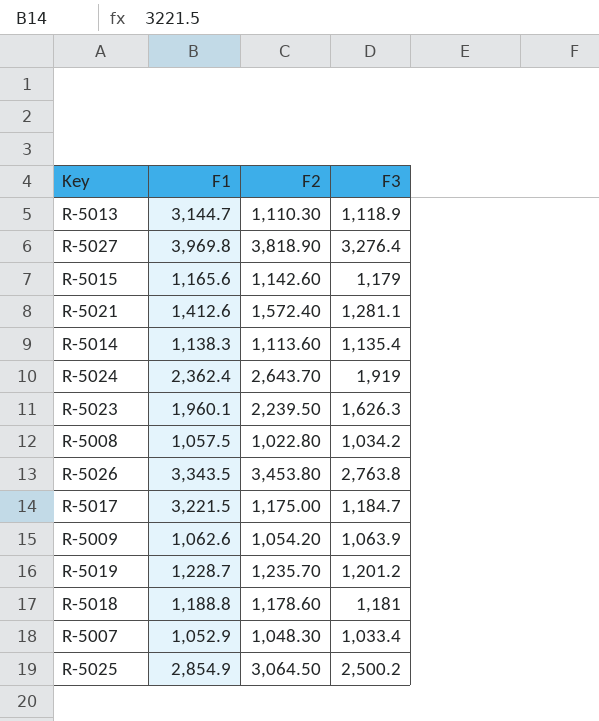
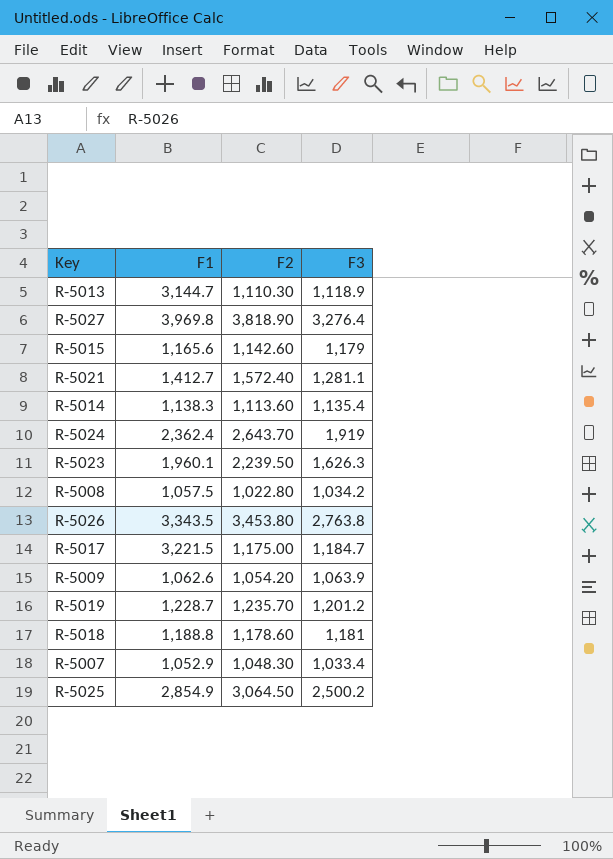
R-5021 | F1: 1,412.6 -> 1,412.7

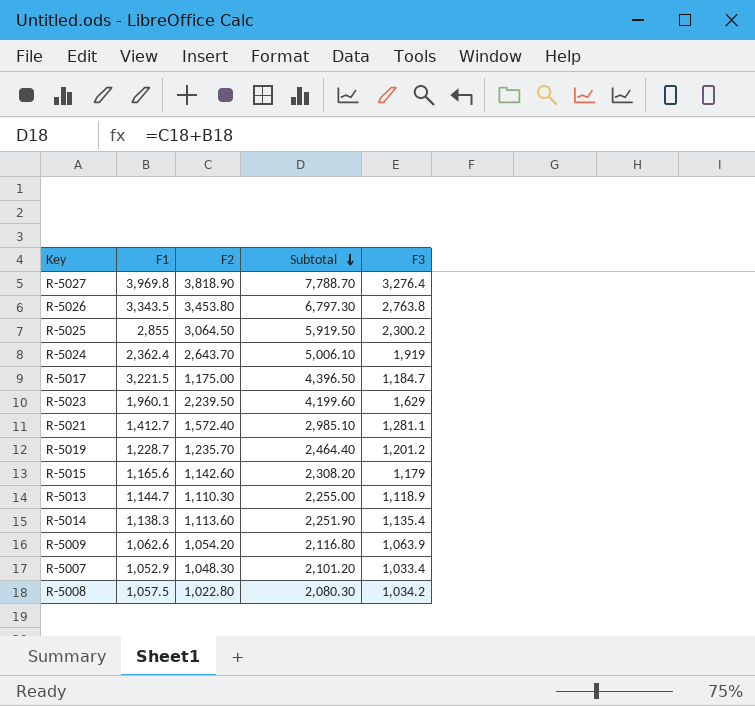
row order: none -> Subtotal descending
column Subtotal | formula: none -> [F1] + [F2]
row R-5018: 1,188.8 | 1,178.60 | 1,181 -> none
R-5025 | F1: 2,854.9 -> 2,855
R-5025 | F3: 2,500.2 -> 2,300.2
R-5023 | F3: 1,626.3 -> 1,629
R-5013 | F1: 3,144.7 -> 1,144.7

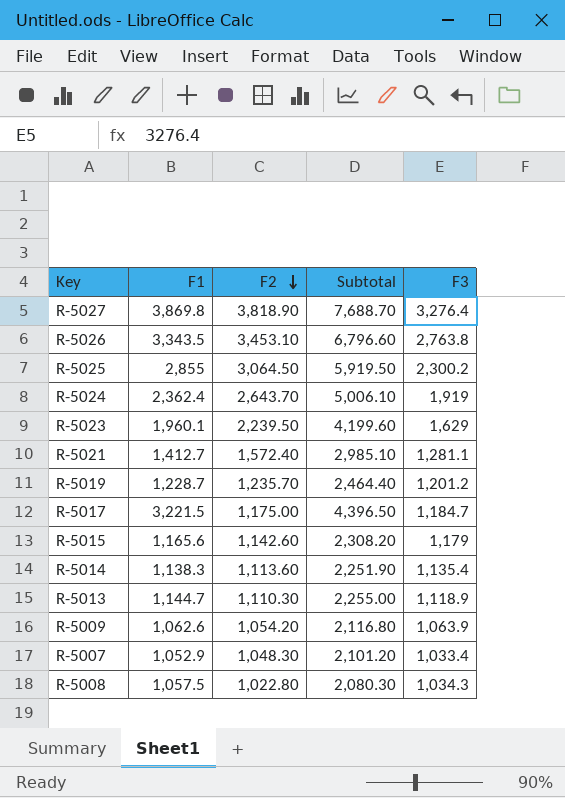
row order: Subtotal descending -> F2 descending
R-5027 | F1: 3,969.8 -> 3,869.8
R-5027 | Subtotal: 7,788.70 -> 7,688.70
R-5026 | F2: 3,453.80 -> 3,453.10
R-5026 | Subtotal: 6,797.30 -> 6,796.60
R-5008 | F3: 1,034.2 -> 1,034.3

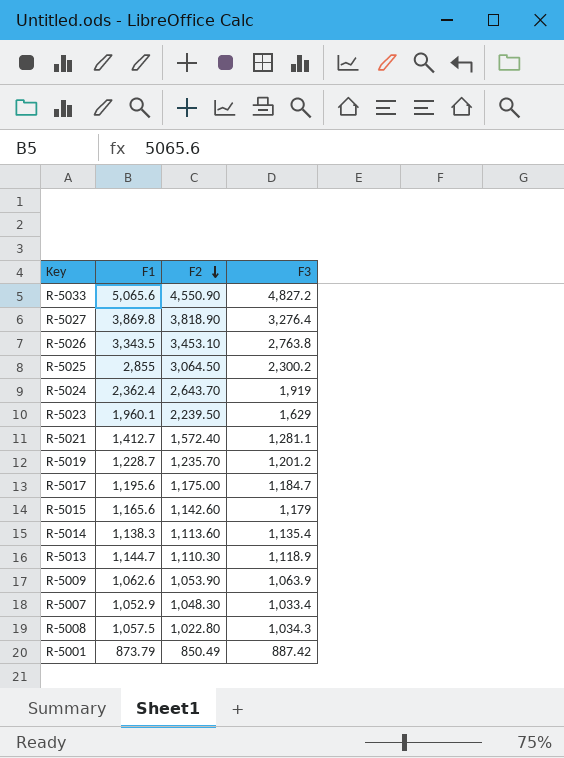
column Subtotal | formula: [F1] + [F2] -> none
row R-5033: none -> 5,065.6 | 4,550.90 | 4,827.2
R-5017 | F1: 3,221.5 -> 1,195.6
R-5009 | F2: 1,054.20 -> 1,053.90
row R-5001: none -> 873.79 | 850.49 | 887.42

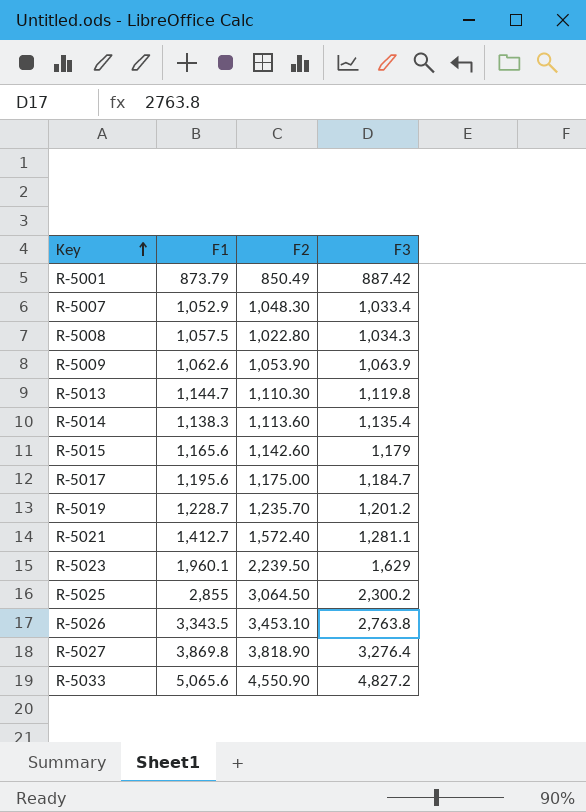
row order: F2 descending -> Key ascending
row R-5024: 2,362.4 | 2,643.70 | 1,919 -> none
R-5013 | F3: 1,118.9 -> 1,119.8

